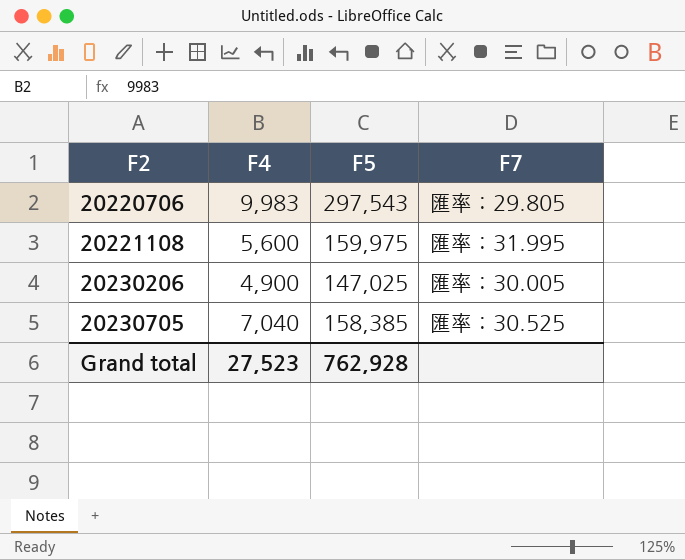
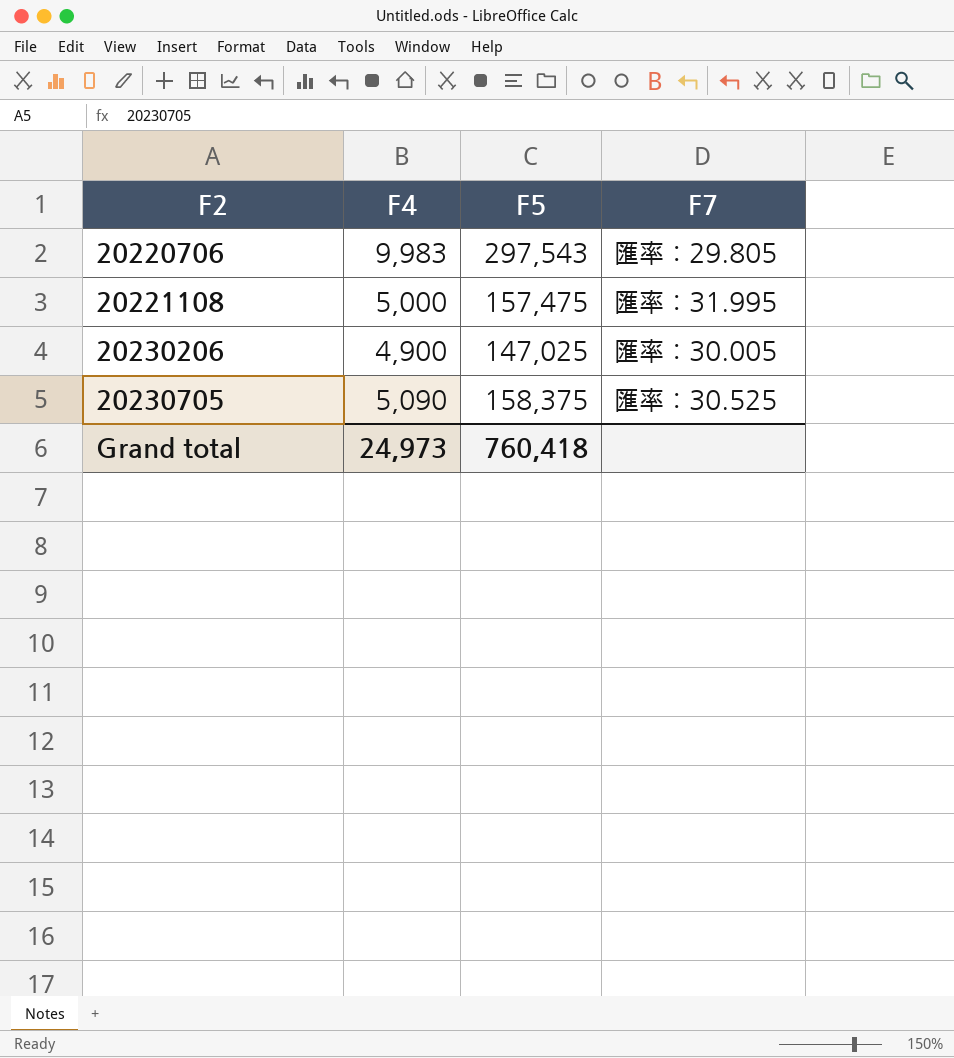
20221108 | F4: 5,600 -> 5,000
20221108 | F5: 159,975 -> 157,475
20230705 | F4: 7,040 -> 5,090
20230705 | F5: 158,385 -> 158,375
Grand total | F4: 27,523 -> 24,973
Grand total | F5: 762,928 -> 760,418

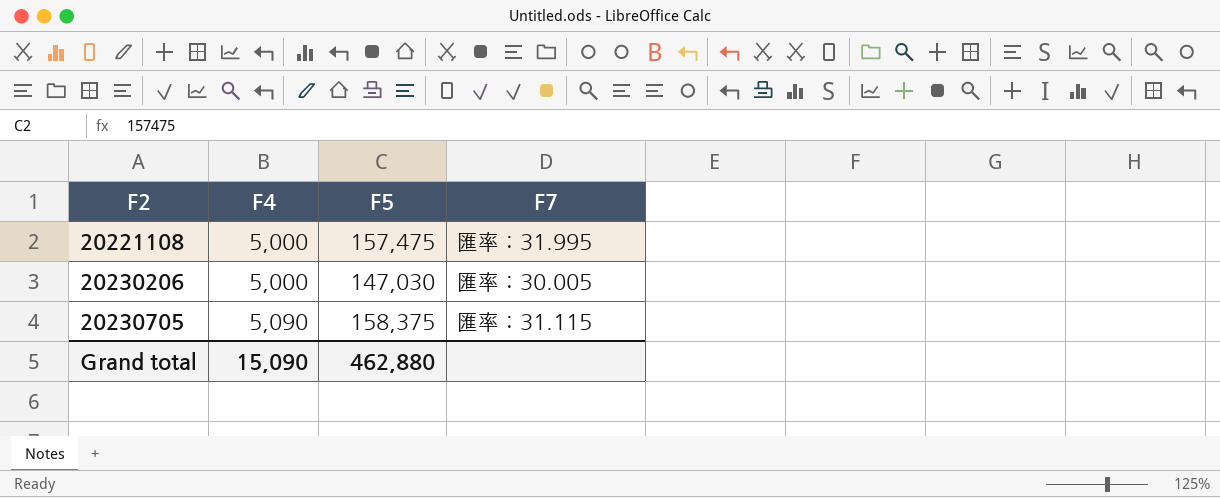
row 20220706: 9,983 | 297,543 | 匯率：29.805 -> none
20230206 | F4: 4,900 -> 5,000
20230206 | F5: 147,025 -> 147,030
20230705 | F7: 匯率：30.525 -> 匯率：31.115
Grand total | F4: 24,973 -> 15,090
Grand total | F5: 760,418 -> 462,880

